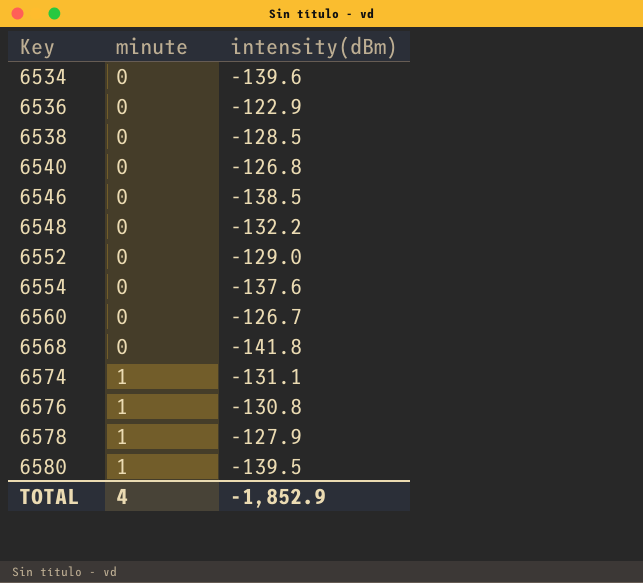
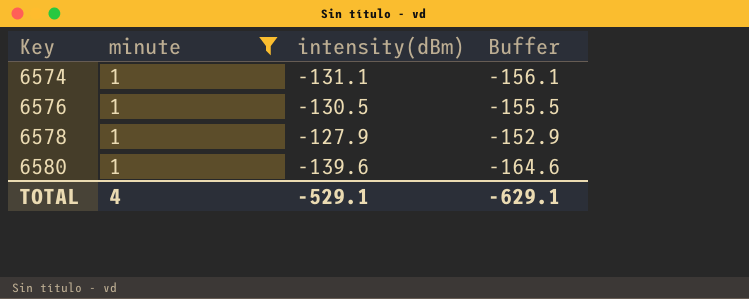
filter: none -> minute = 1
column Buffer | formula: none -> [intensity(dBm)] - 25
6576 | intensity(dBm): -130.8 -> -130.5
6580 | intensity(dBm): -139.5 -> -139.6
TOTAL | intensity(dBm): -1,852.9 -> -529.1

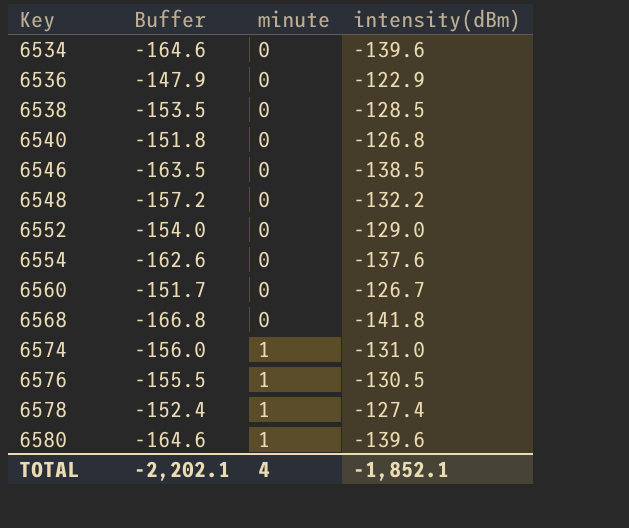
filter: minute = 1 -> none
column Buffer | position: 4 -> 2
6574 | Buffer: -156.1 -> -156.0
6574 | intensity(dBm): -131.1 -> -131.0
6578 | Buffer: -152.9 -> -152.4
6578 | intensity(dBm): -127.9 -> -127.4
TOTAL | Buffer: -629.1 -> -2,202.1
TOTAL | intensity(dBm): -529.1 -> -1,852.1

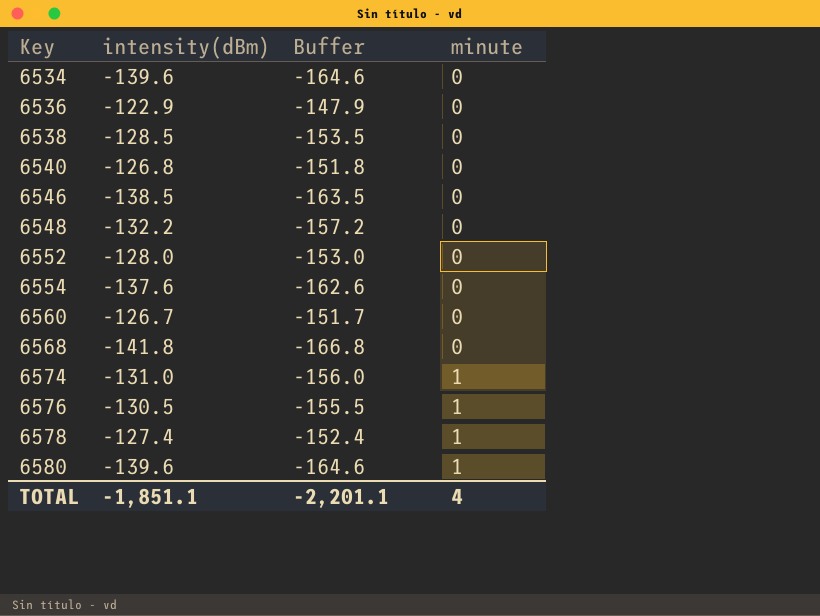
column intensity(dBm) | position: 4 -> 2
6552 | intensity(dBm): -129.0 -> -128.0
6552 | Buffer: -154.0 -> -153.0
TOTAL | intensity(dBm): -1,852.1 -> -1,851.1
TOTAL | Buffer: -2,202.1 -> -2,201.1

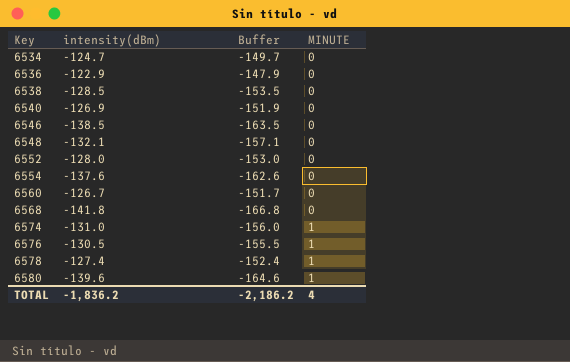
column name: minute -> MINUTE
6534 | intensity(dBm): -139.6 -> -124.7
6534 | Buffer: -164.6 -> -149.7
6540 | intensity(dBm): -126.8 -> -126.9
6540 | Buffer: -151.8 -> -151.9
6548 | intensity(dBm): -132.2 -> -132.1
6548 | Buffer: -157.2 -> -157.1
TOTAL | intensity(dBm): -1,851.1 -> -1,836.2
TOTAL | Buffer: -2,201.1 -> -2,186.2

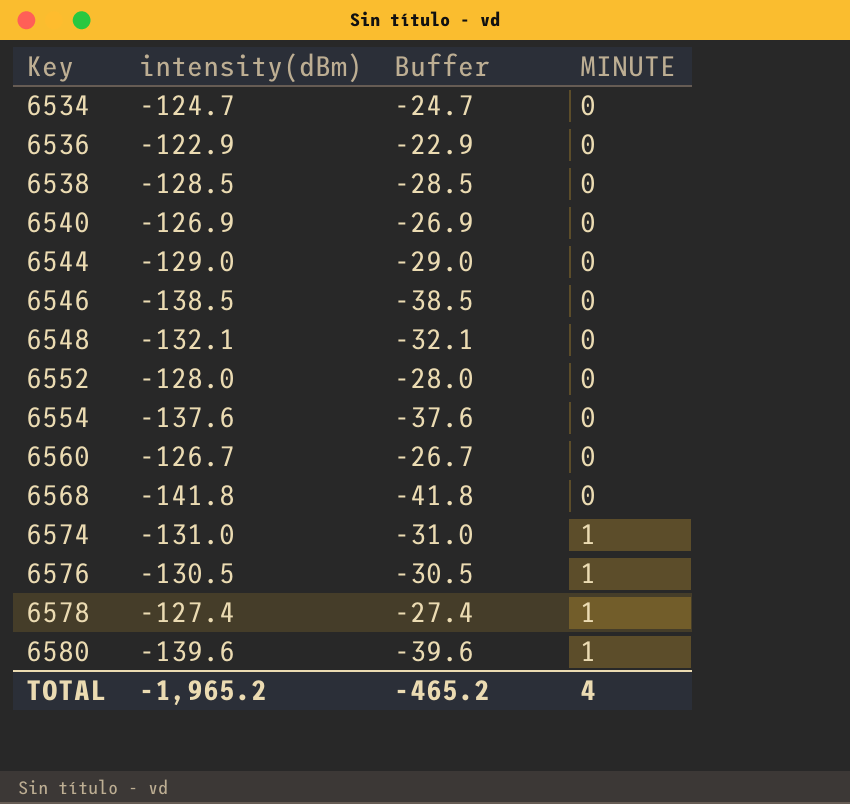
column Buffer | formula: [intensity(dBm)] - 25 -> [intensity(dBm)] + 100
row 6544: none -> -129.0 | -29.0 | 0
TOTAL | intensity(dBm): -1,836.2 -> -1,965.2
TOTAL | Buffer: -2,186.2 -> -465.2

